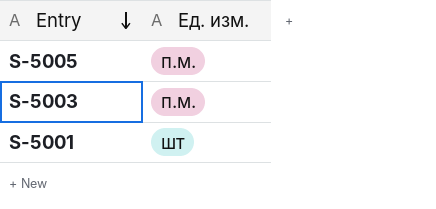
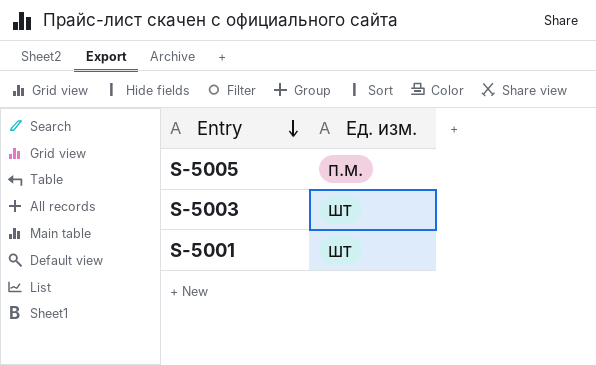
S-5003 | Ед. изм.: п.м. -> шт

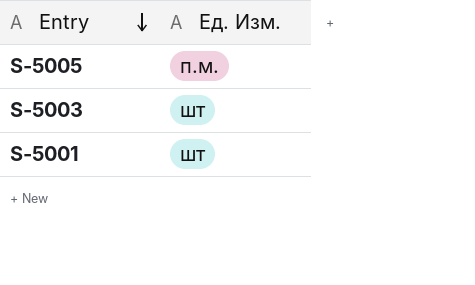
column name: Ед. изм. -> Ед. Изм.

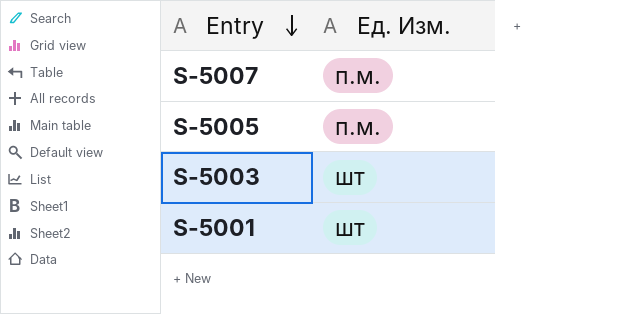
row S-5007: none -> п.м.

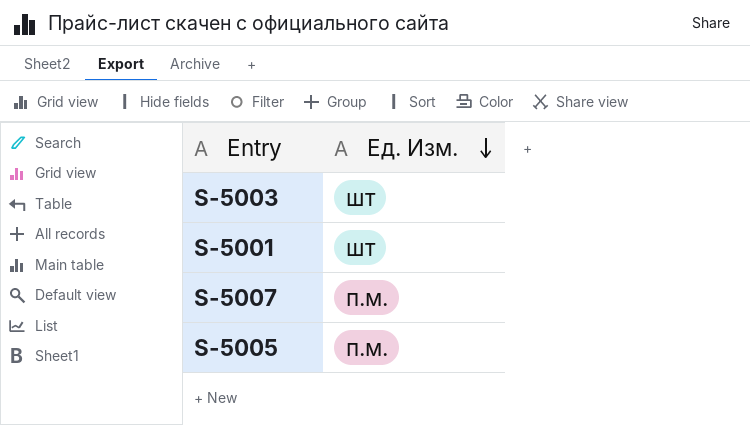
row order: Entry descending -> Ед. Изм. descending

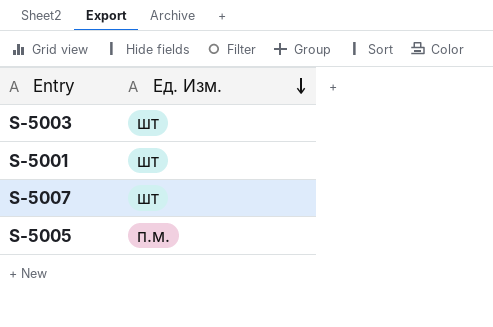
S-5007 | Ед. Изм.: п.м. -> шт

